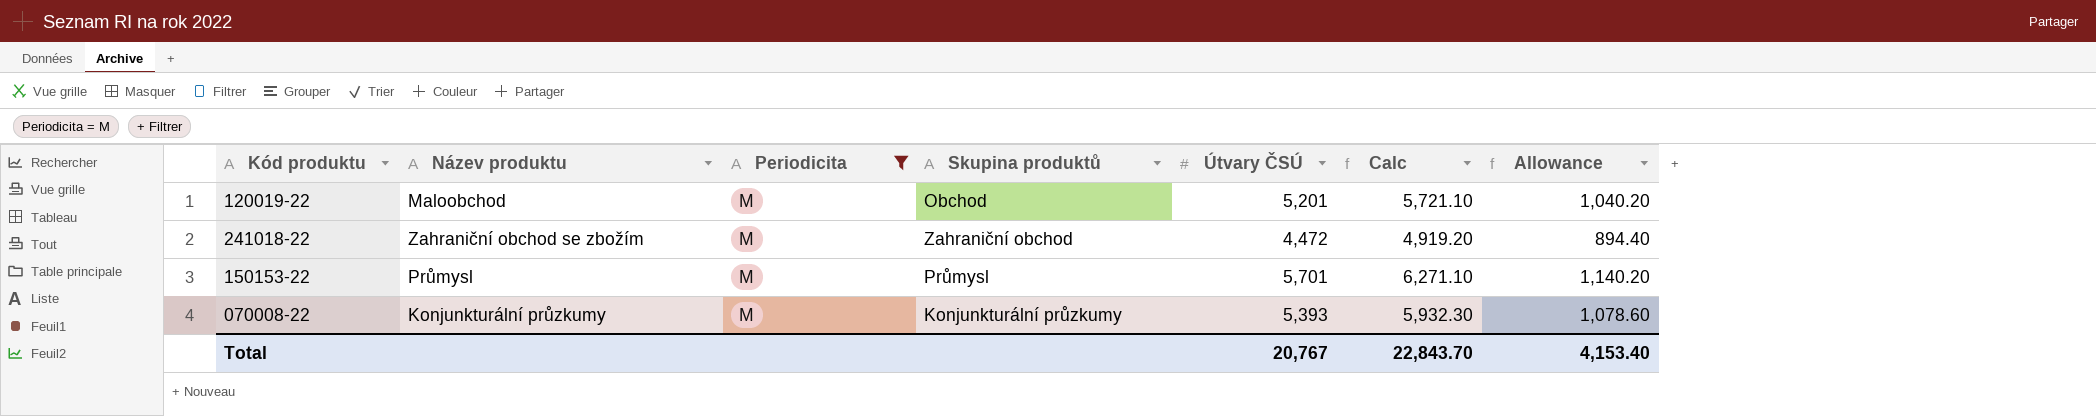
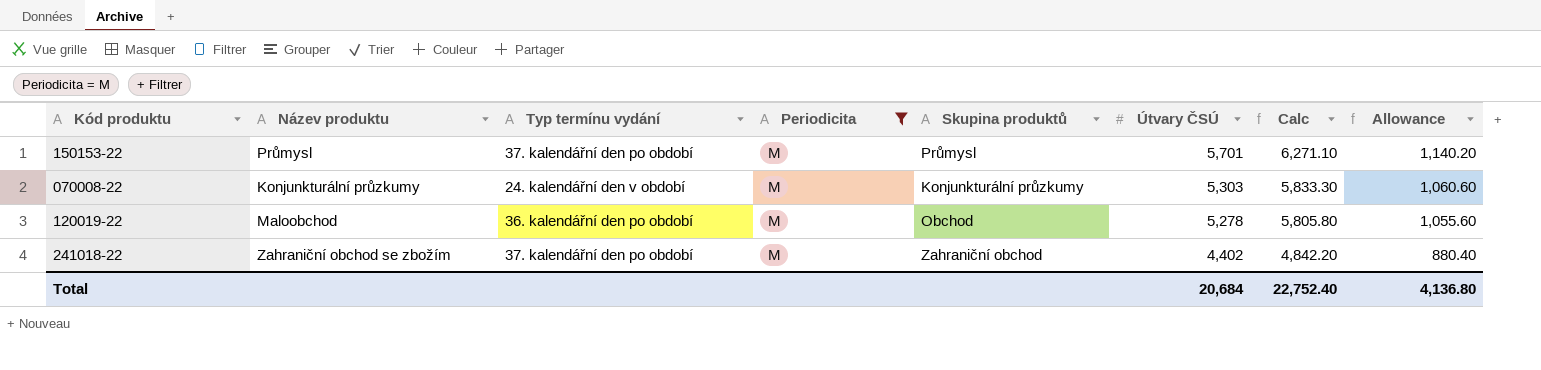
row order: none -> Útvary ČSÚ descending
column Typ termínu vydání | position: none -> 3
070008-22 | Útvary ČSÚ: 5,393 -> 5,303
070008-22 | Calc: 5,932.30 -> 5,833.30
070008-22 | Allowance: 1,078.60 -> 1,060.60
120019-22 | Útvary ČSÚ: 5,201 -> 5,278
120019-22 | Calc: 5,721.10 -> 5,805.80
120019-22 | Allowance: 1,040.20 -> 1,055.60
241018-22 | Útvary ČSÚ: 4,472 -> 4,402
241018-22 | Calc: 4,919.20 -> 4,842.20
241018-22 | Allowance: 894.40 -> 880.40
Total | Útvary ČSÚ: 20,767 -> 20,684
Total | Calc: 22,843.70 -> 22,752.40
Total | Allowance: 4,153.40 -> 4,136.80

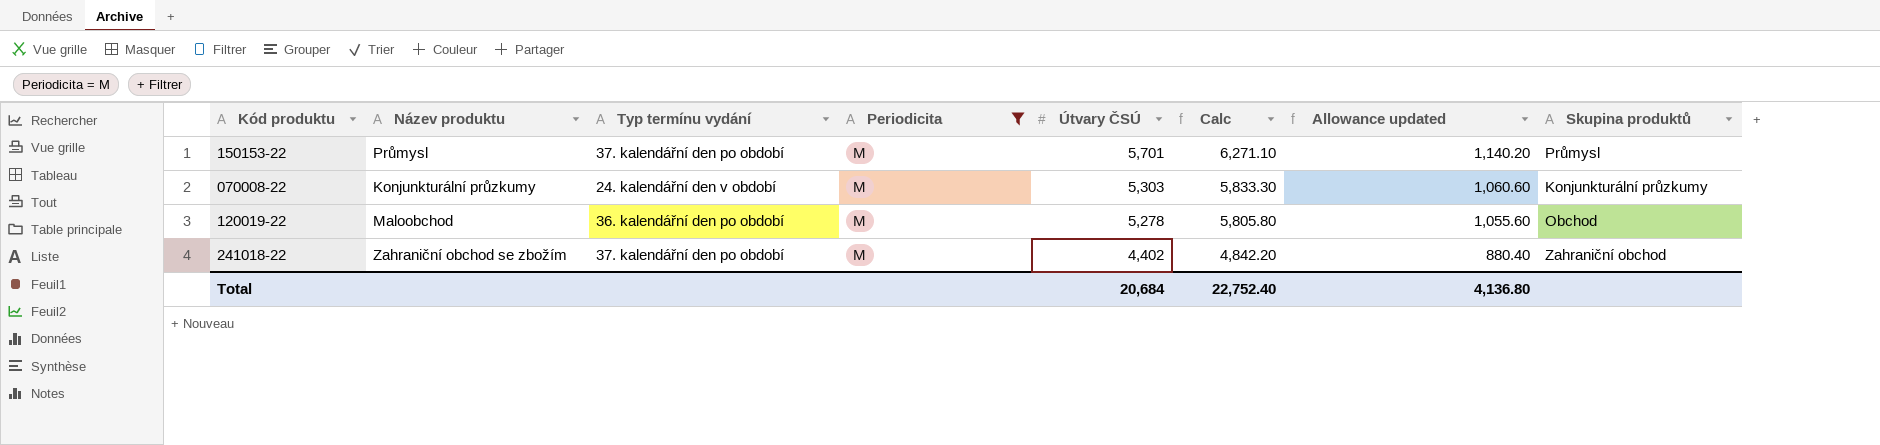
column name: Allowance -> Allowance updated
column Skupina produktů | position: 5 -> 8

